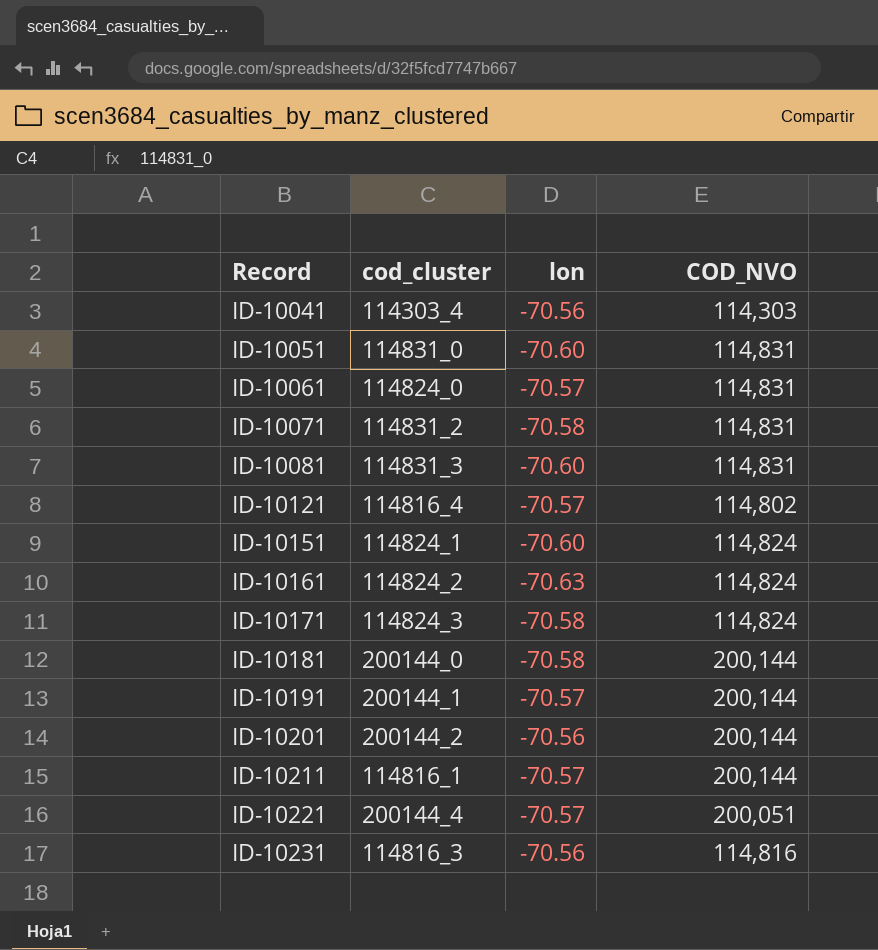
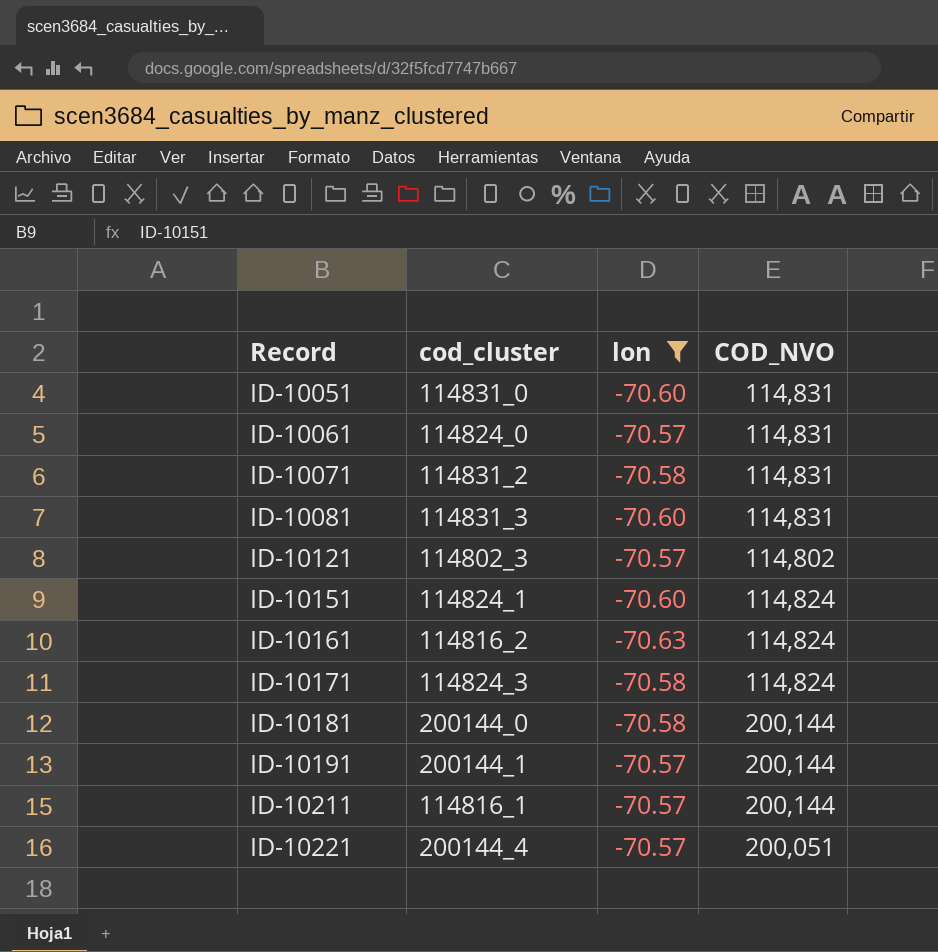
filter: none -> lon != -70.56
ID-10121 | cod_cluster: 114816_4 -> 114802_3
ID-10161 | cod_cluster: 114824_2 -> 114816_2

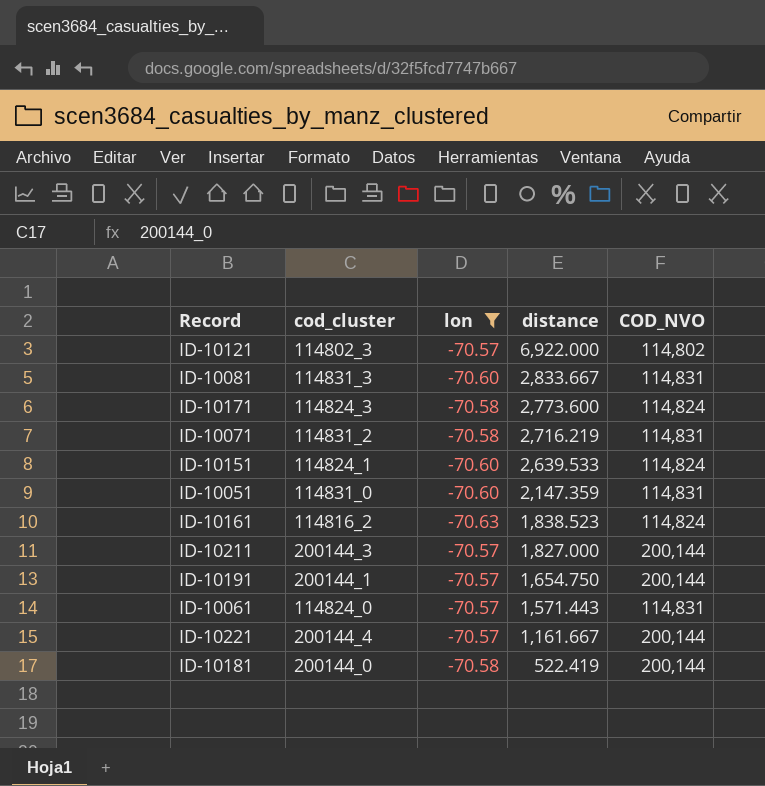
row order: Record ascending -> distance descending
column distance | position: none -> 4
ID-10211 | cod_cluster: 114816_1 -> 200144_3
ID-10221 | COD_NVO: 200,051 -> 200,144

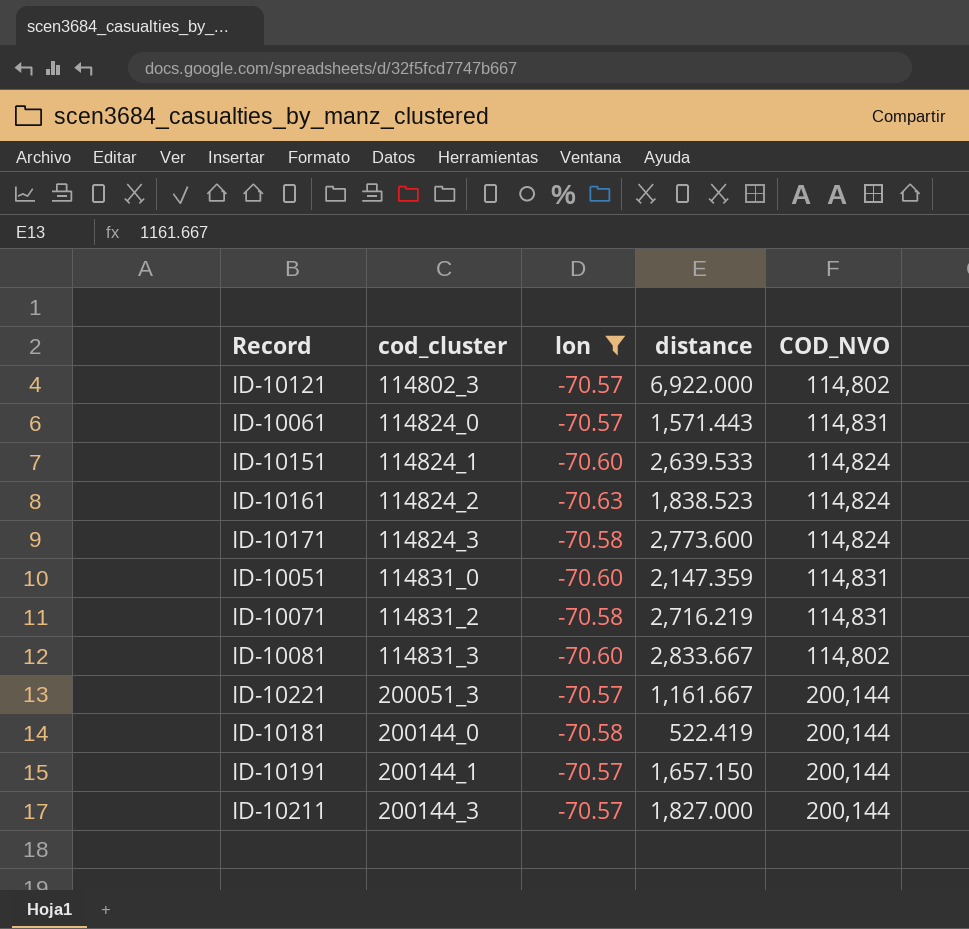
row order: distance descending -> cod_cluster ascending
ID-10161 | cod_cluster: 114816_2 -> 114824_2
ID-10081 | COD_NVO: 114,831 -> 114,802
ID-10221 | cod_cluster: 200144_4 -> 200051_3
ID-10191 | distance: 1,654.750 -> 1,657.150

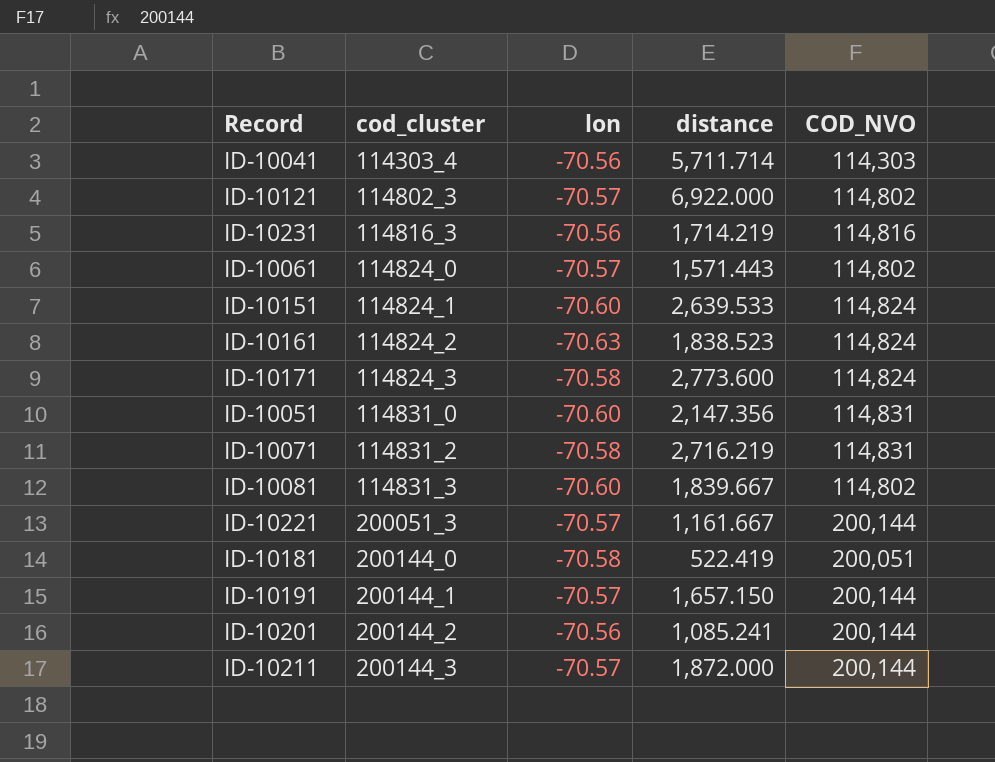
filter: lon != -70.56 -> none
ID-10061 | COD_NVO: 114,831 -> 114,802
ID-10051 | distance: 2,147.359 -> 2,147.356
ID-10081 | distance: 2,833.667 -> 1,839.667
ID-10181 | COD_NVO: 200,144 -> 200,051
ID-10211 | distance: 1,827.000 -> 1,872.000

